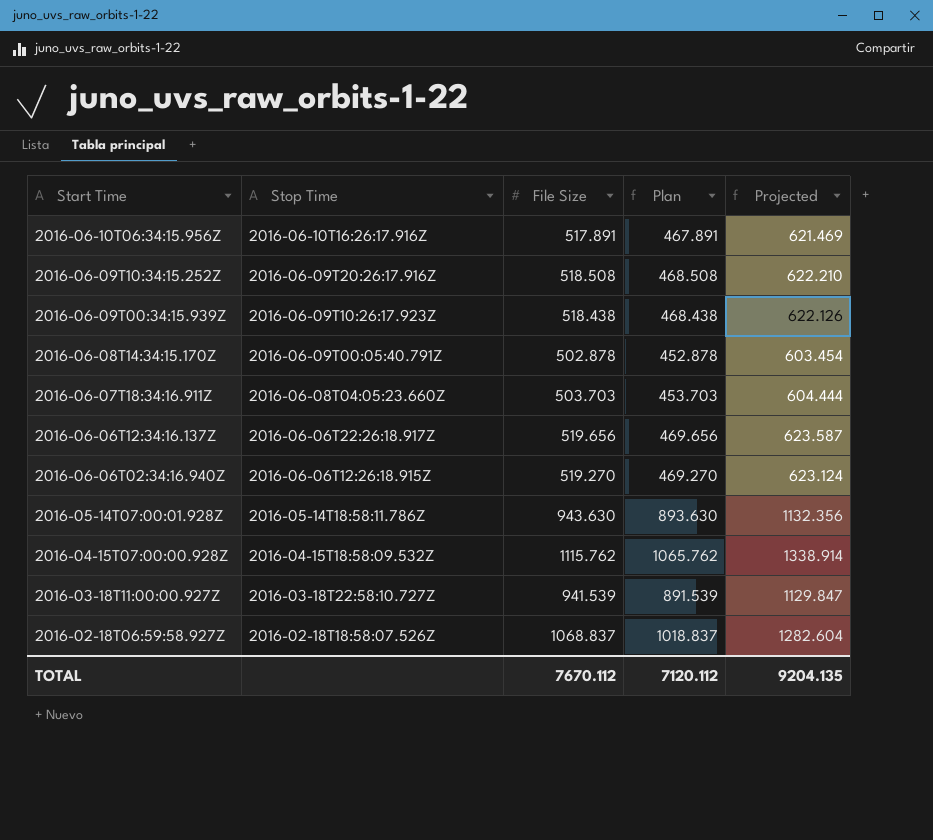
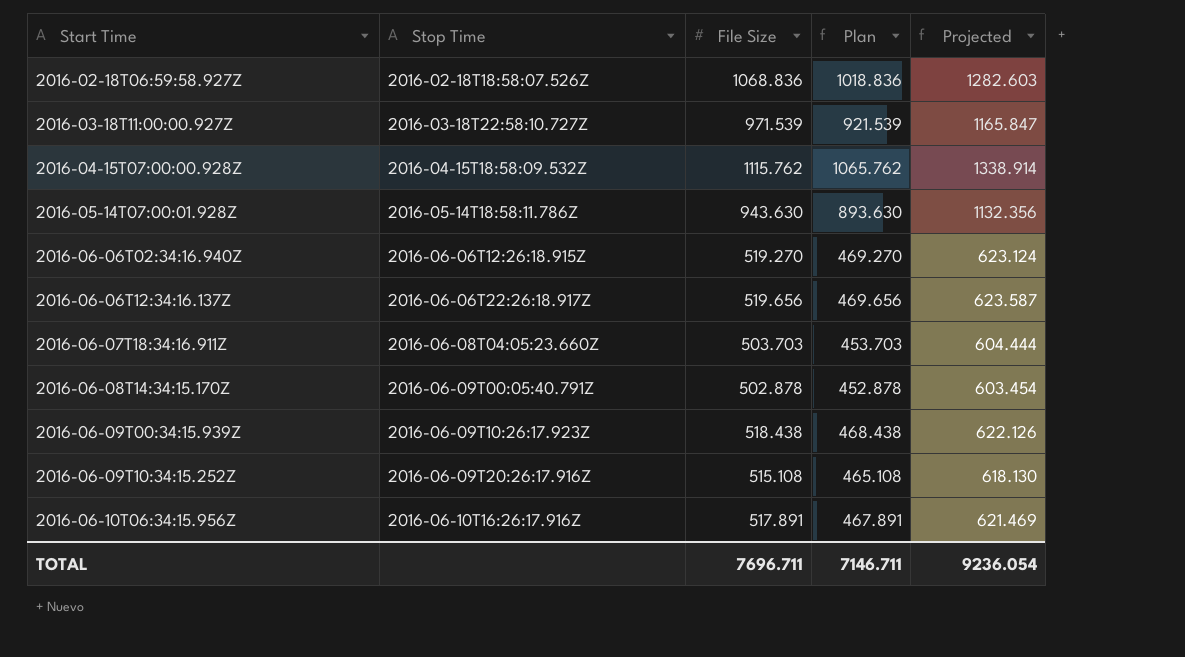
row order: Start Time descending -> Start Time ascending
2016-02-18T06:59:58.927Z | File Size: 1068.837 -> 1068.836
2016-02-18T06:59:58.927Z | Plan: 1018.837 -> 1018.836
2016-02-18T06:59:58.927Z | Projected: 1282.604 -> 1282.603
2016-03-18T11:00:00.927Z | File Size: 941.539 -> 971.539
2016-03-18T11:00:00.927Z | Plan: 891.539 -> 921.539
2016-03-18T11:00:00.927Z | Projected: 1129.847 -> 1165.847
2016-06-09T10:34:15.252Z | File Size: 518.508 -> 515.108
2016-06-09T10:34:15.252Z | Plan: 468.508 -> 465.108
2016-06-09T10:34:15.252Z | Projected: 622.210 -> 618.130
TOTAL | File Size: 7670.112 -> 7696.711
TOTAL | Plan: 7120.112 -> 7146.711
TOTAL | Projected: 9204.135 -> 9236.054

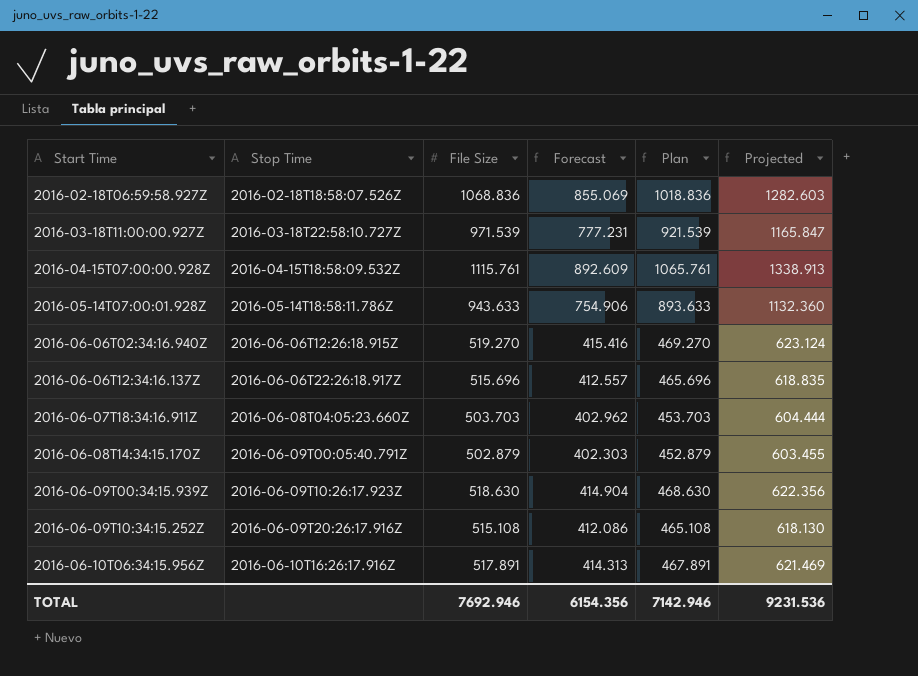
column Forecast | formula: none -> [File Size] * 0.8
2016-04-15T07:00:00.928Z | File Size: 1115.762 -> 1115.761
2016-04-15T07:00:00.928Z | Plan: 1065.762 -> 1065.761
2016-04-15T07:00:00.928Z | Projected: 1338.914 -> 1338.913
2016-05-14T07:00:01.928Z | File Size: 943.630 -> 943.633
2016-05-14T07:00:01.928Z | Plan: 893.630 -> 893.633
2016-05-14T07:00:01.928Z | Projected: 1132.356 -> 1132.360
2016-06-06T12:34:16.137Z | File Size: 519.656 -> 515.696
2016-06-06T12:34:16.137Z | Plan: 469.656 -> 465.696
2016-06-06T12:34:16.137Z | Projected: 623.587 -> 618.835
2016-06-08T14:34:15.170Z | File Size: 502.878 -> 502.879
2016-06-08T14:34:15.170Z | Plan: 452.878 -> 452.879
2016-06-08T14:34:15.170Z | Projected: 603.454 -> 603.455
2016-06-09T00:34:15.939Z | File Size: 518.438 -> 518.630
2016-06-09T00:34:15.939Z | Plan: 468.438 -> 468.630
2016-06-09T00:34:15.939Z | Projected: 622.126 -> 622.356
TOTAL | File Size: 7696.711 -> 7692.946
TOTAL | Plan: 7146.711 -> 7142.946
TOTAL | Projected: 9236.054 -> 9231.536

